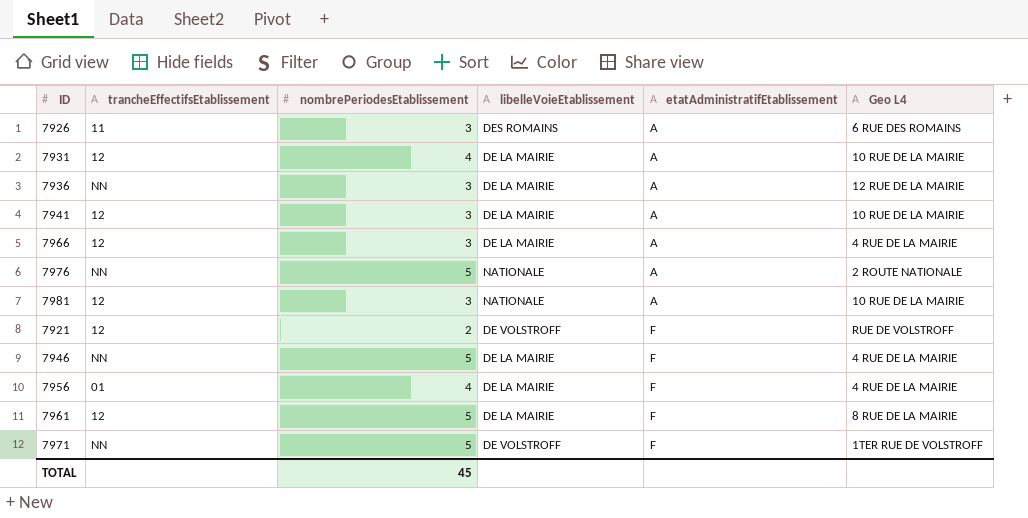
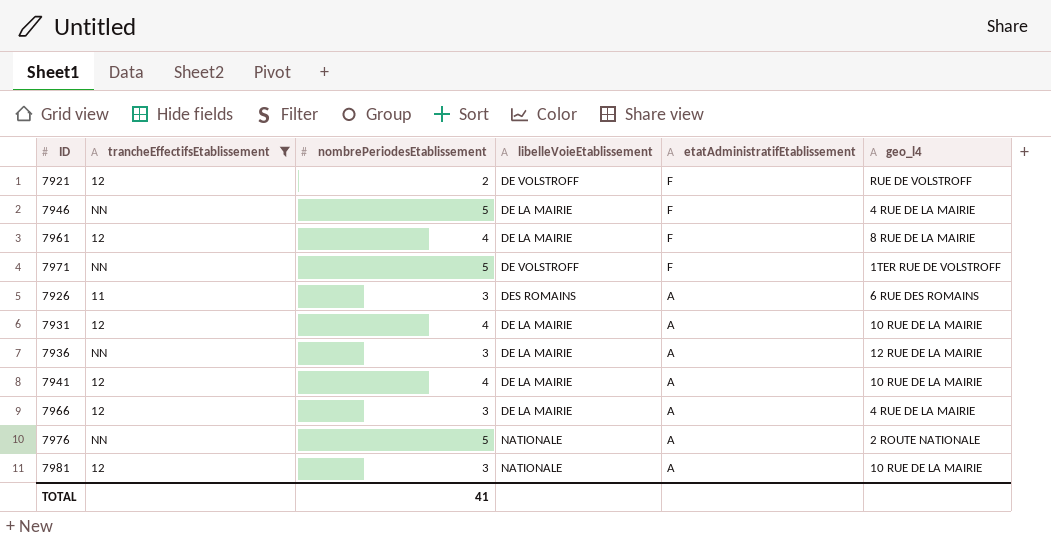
filter: none -> trancheEffectifsEtablissement != 01
row order: etatAdministratifEtablissement ascending -> etatAdministratifEtablissement descending
column name: Geo L4 -> geo_l4
7961 | nombrePeriodesEtablissement: 5 -> 4
7941 | nombrePeriodesEtablissement: 3 -> 4
TOTAL | nombrePeriodesEtablissement: 45 -> 41

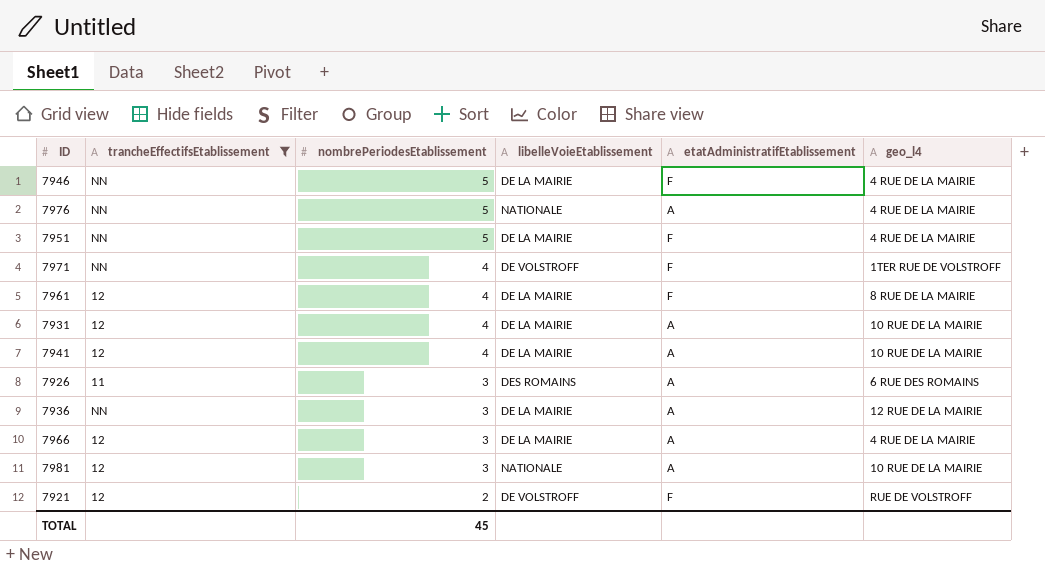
row order: etatAdministratifEtablissement descending -> nombrePeriodesEtablissement descending
7976 | geo_l4: 2 ROUTE NATIONALE -> 4 RUE DE LA MAIRIE
row 7951: none -> NN | 5 | DE LA MAIRIE | F | 4 RUE DE LA MAIRIE
7971 | nombrePeriodesEtablissement: 5 -> 4
TOTAL | nombrePeriodesEtablissement: 41 -> 45

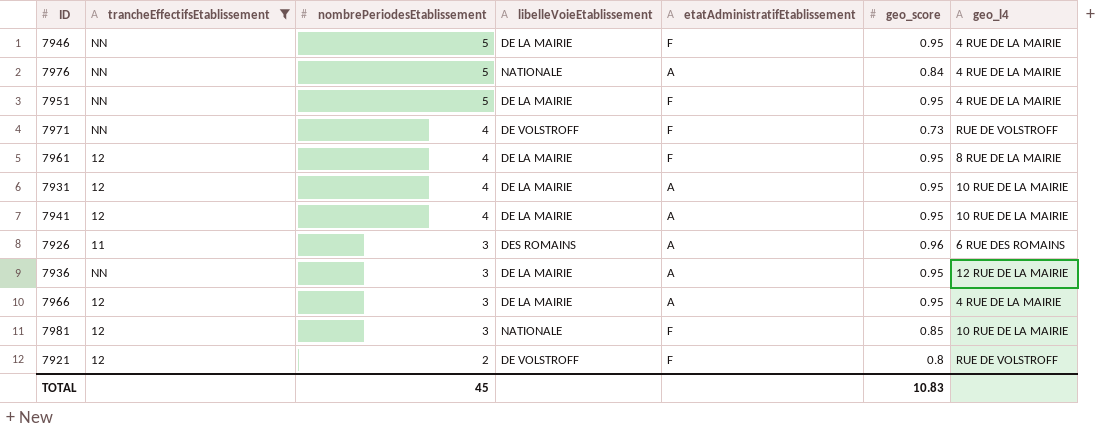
column geo_score | position: none -> 6
7971 | geo_l4: 1TER RUE DE VOLSTROFF -> RUE DE VOLSTROFF
7981 | etatAdministratifEtablissement: A -> F

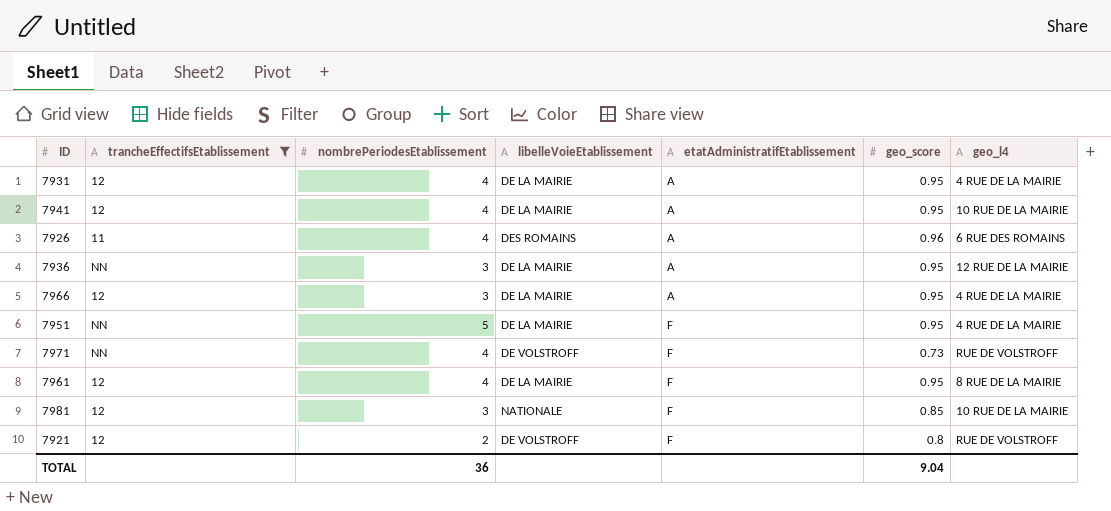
row order: nombrePeriodesEtablissement descending -> etatAdministratifEtablissement ascending
row 7946: NN | 5 | DE LA MAIRIE | F | 0.95 | 4 RUE DE LA MAIRIE -> none
row 7976: NN | 5 | NATIONALE | A | 0.84 | 4 RUE DE LA MAIRIE -> none
7931 | geo_l4: 10 RUE DE LA MAIRIE -> 4 RUE DE LA MAIRIE
7926 | nombrePeriodesEtablissement: 3 -> 4
TOTAL | nombrePeriodesEtablissement: 45 -> 36
TOTAL | geo_score: 10.83 -> 9.04

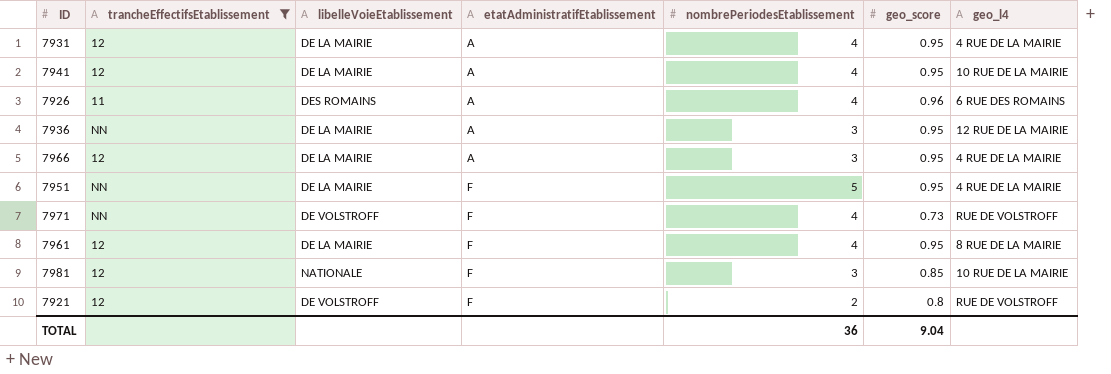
column nombrePeriodesEtablissement | position: 3 -> 5

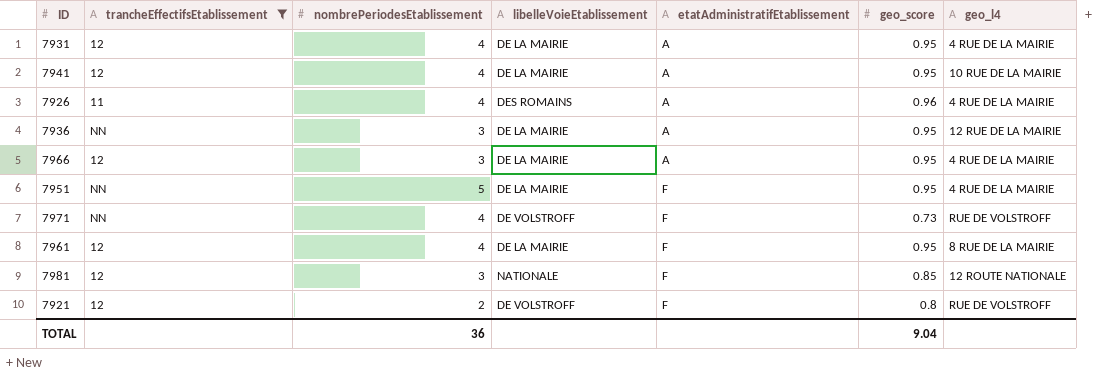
column nombrePeriodesEtablissement | position: 5 -> 3
7926 | geo_l4: 6 RUE DES ROMAINS -> 4 RUE DE LA MAIRIE
7981 | geo_l4: 10 RUE DE LA MAIRIE -> 12 ROUTE NATIONALE

